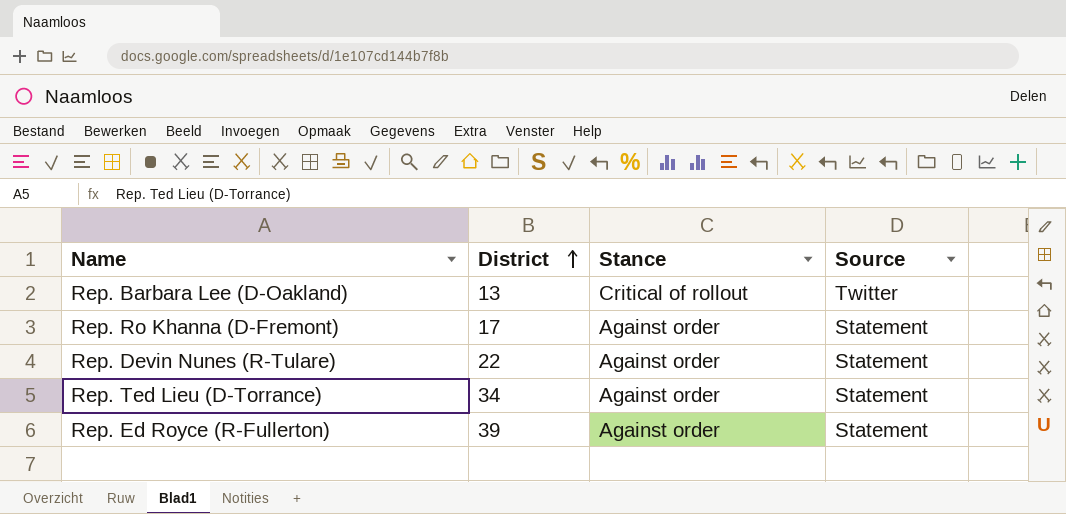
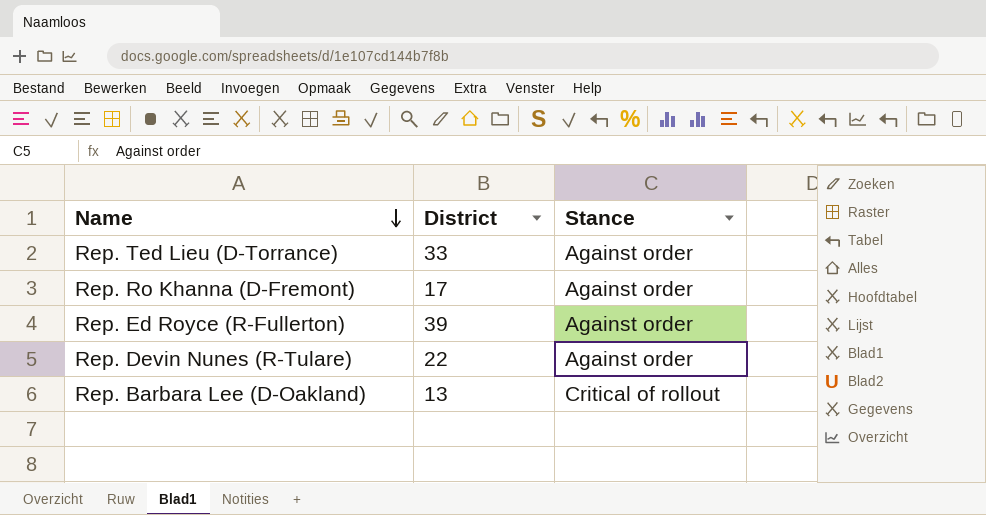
row order: District ascending -> Name descending
column Source | position: 4 -> none
Rep. Ted Lieu (D-Torrance) | District: 34 -> 33

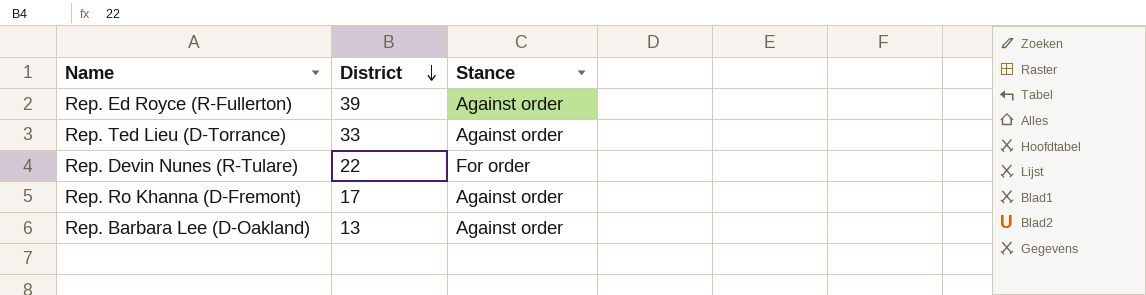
row order: Name descending -> District descending
Rep. Devin Nunes (R-Tulare) | Stance: Against order -> For order
Rep. Barbara Lee (D-Oakland) | Stance: Critical of rollout -> Against order

